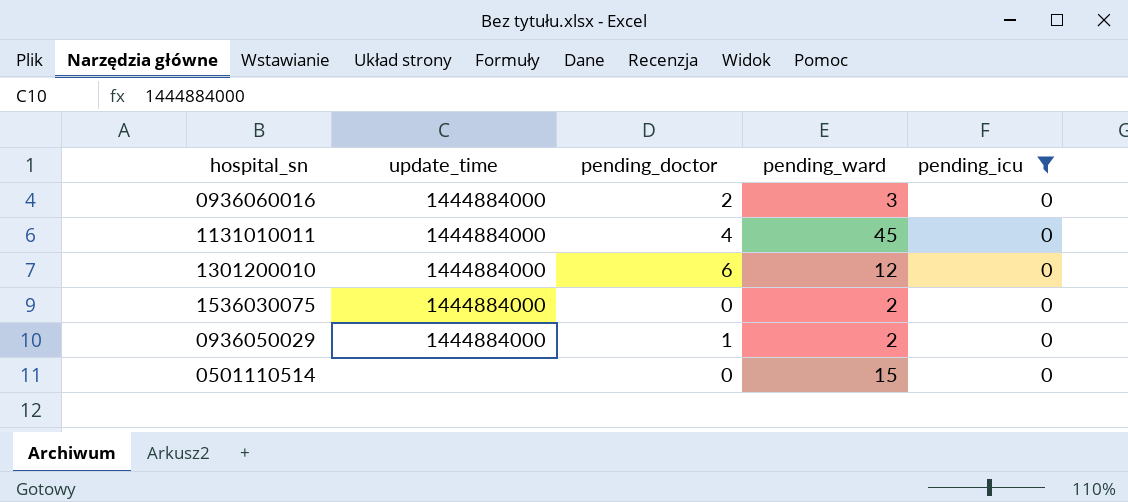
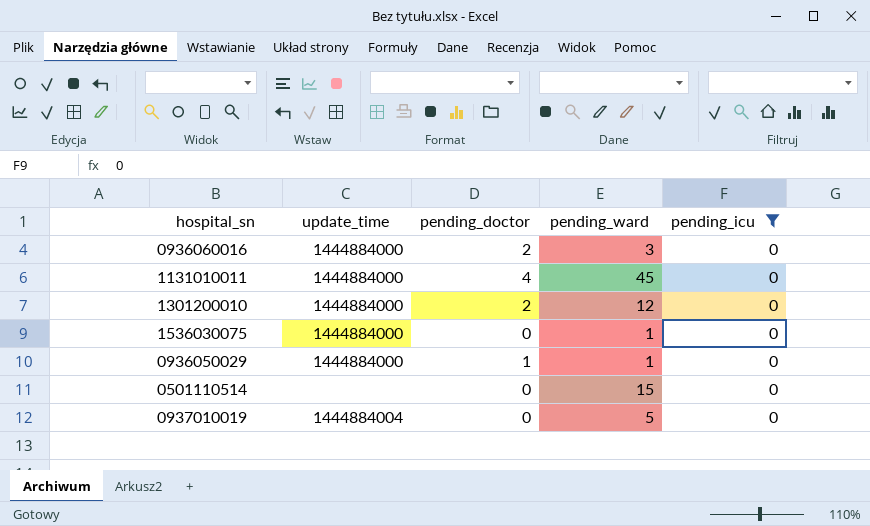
1301200010 | pending_doctor: 6 -> 2
1536030075 | pending_ward: 2 -> 1
0936050029 | pending_ward: 2 -> 1
row 0937010019: none -> 1444884004 | 0 | 5 | 0

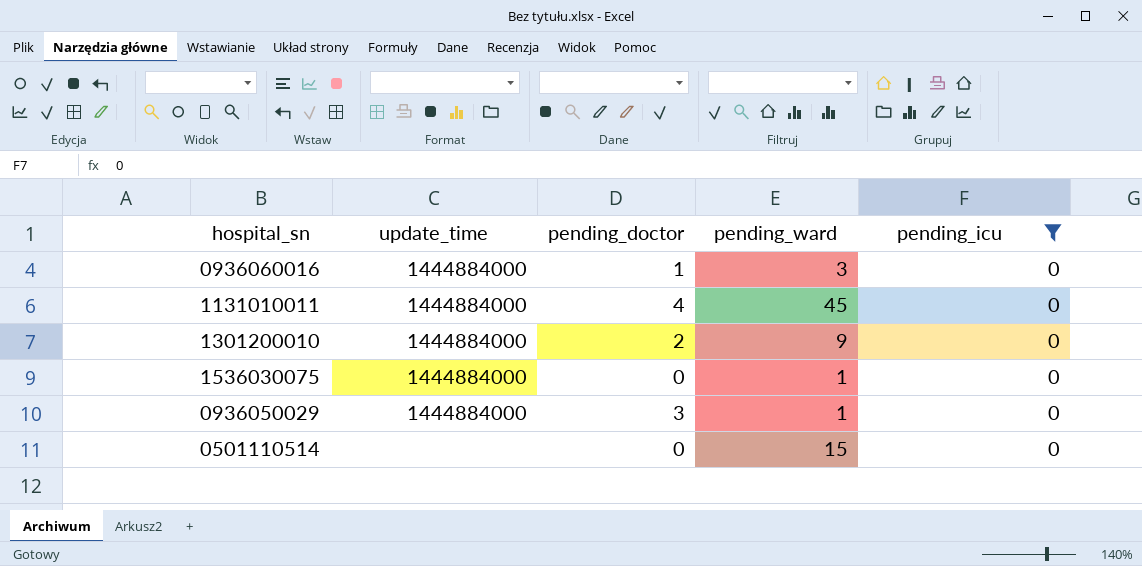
row 0937010019: 1444884004 | 0 | 5 | 0 -> none
0936060016 | pending_doctor: 2 -> 1
1301200010 | pending_ward: 12 -> 9
0936050029 | pending_doctor: 1 -> 3

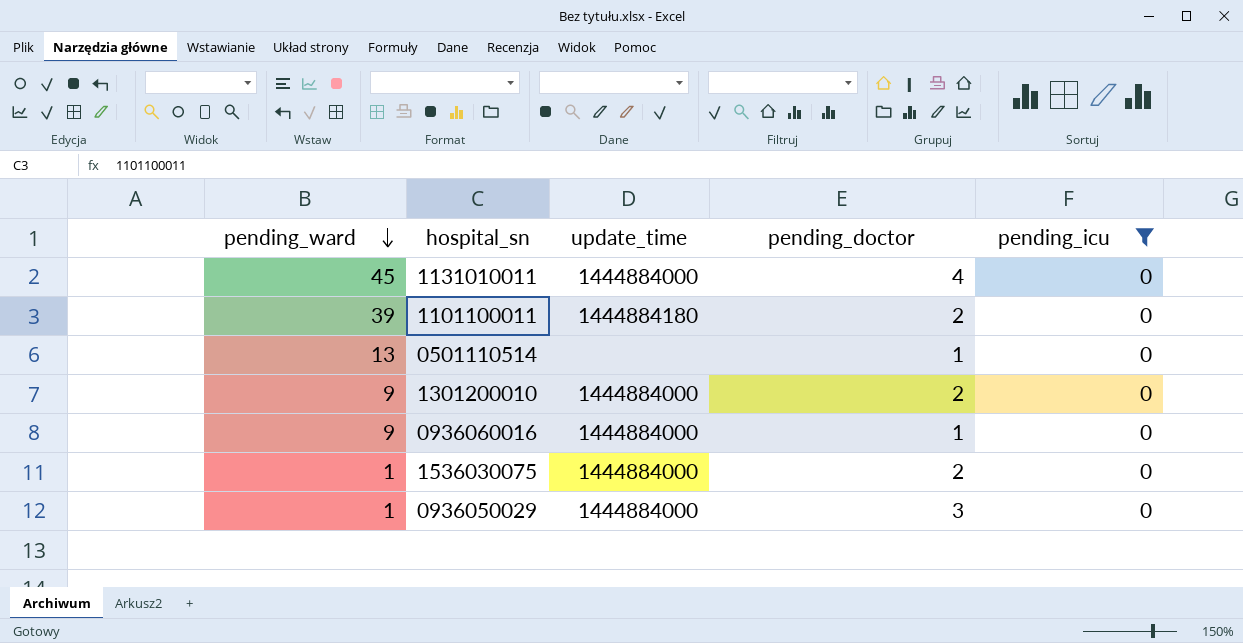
row order: none -> pending_ward descending
column pending_ward | position: 4 -> 1
row 1101100011: none -> 39 | 1444884180 | 2 | 0
0501110514 | pending_ward: 15 -> 13
0501110514 | pending_doctor: 0 -> 1
0936060016 | pending_ward: 3 -> 9
1536030075 | pending_doctor: 0 -> 2

